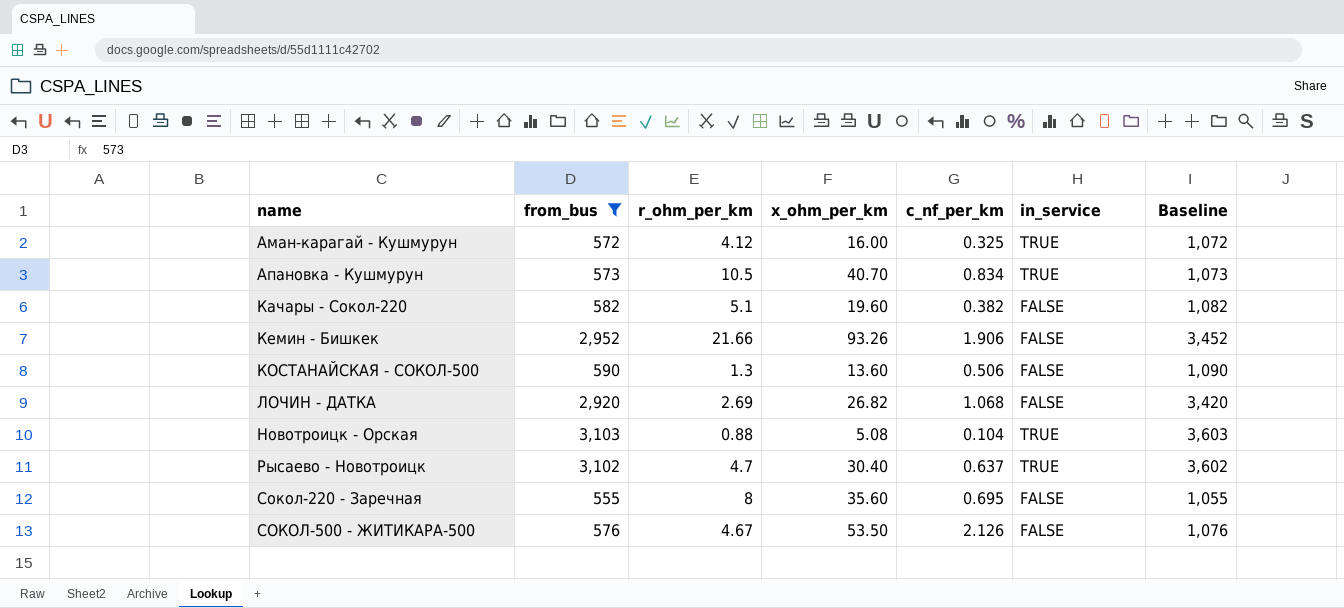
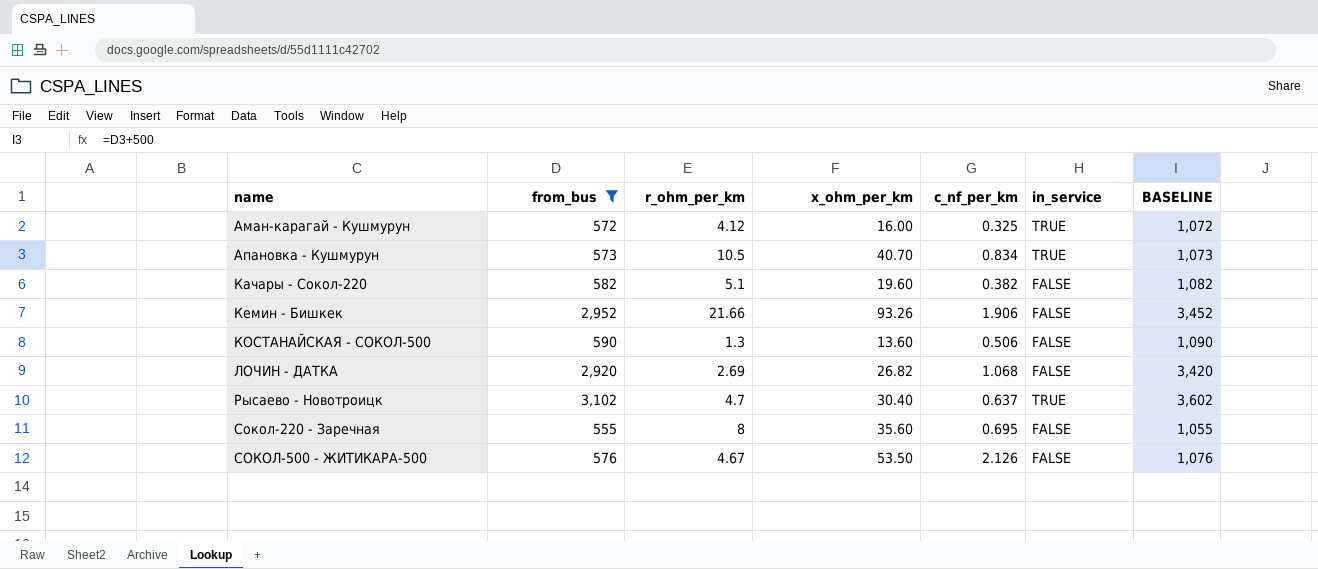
column name: Baseline -> BASELINE
row Новотроицк - Орская: 3,103 | 0.88 | 5.08 | 0.104 | TRUE | 3,603 -> none

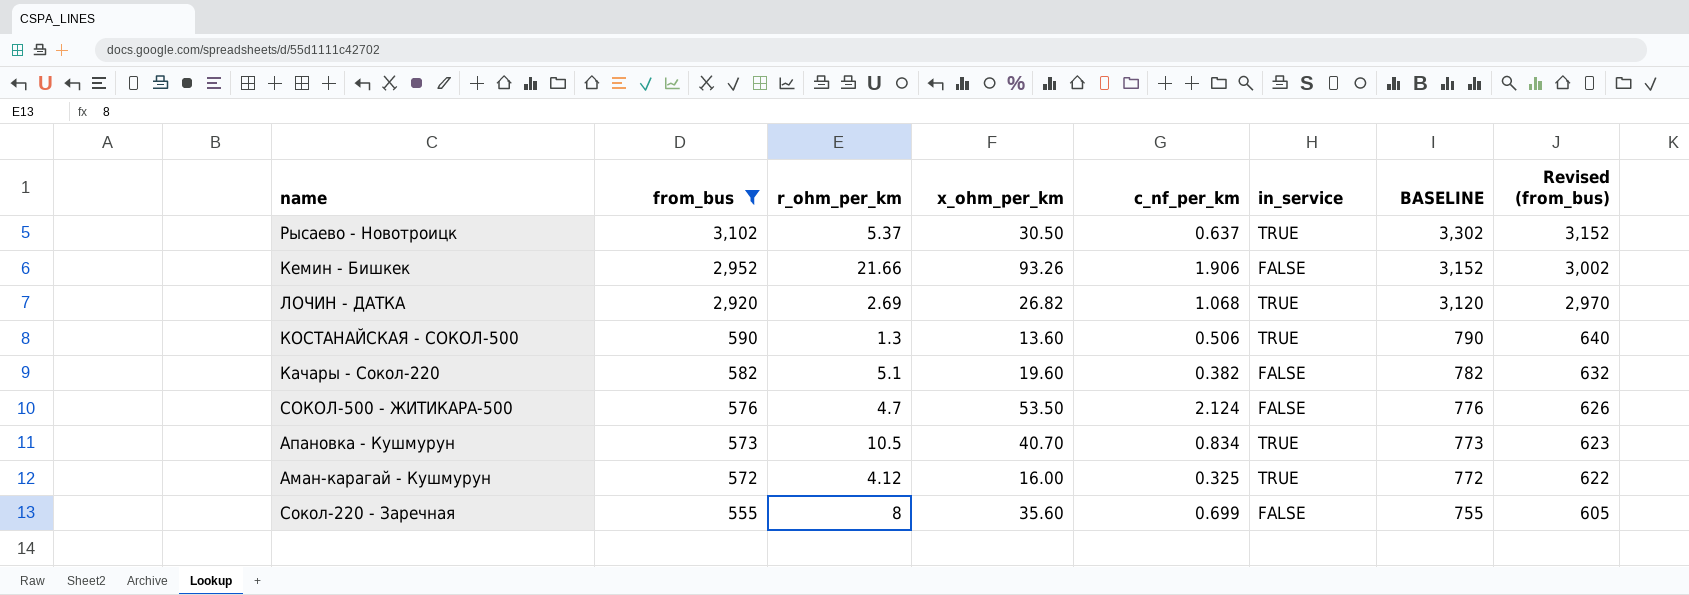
row order: name ascending -> from_bus descending
column BASELINE | formula: [from_bus] + 500 -> [from_bus] + 200
column Revised (from_bus) | formula: none -> [from_bus] + 50
Рысаево - Новотроицк | r_ohm_per_km: 4.7 -> 5.37
Рысаево - Новотроицк | x_ohm_per_km: 30.40 -> 30.50
ЛОЧИН - ДАТКА | in_service: FALSE -> TRUE
КОСТАНАЙСКАЯ - СОКОЛ-500 | in_service: FALSE -> TRUE
СОКОЛ-500 - ЖИТИКАРА-500 | r_ohm_per_km: 4.67 -> 4.7
СОКОЛ-500 - ЖИТИКАРА-500 | c_nf_per_km: 2.126 -> 2.124
Сокол-220 - Заречная | c_nf_per_km: 0.695 -> 0.699

